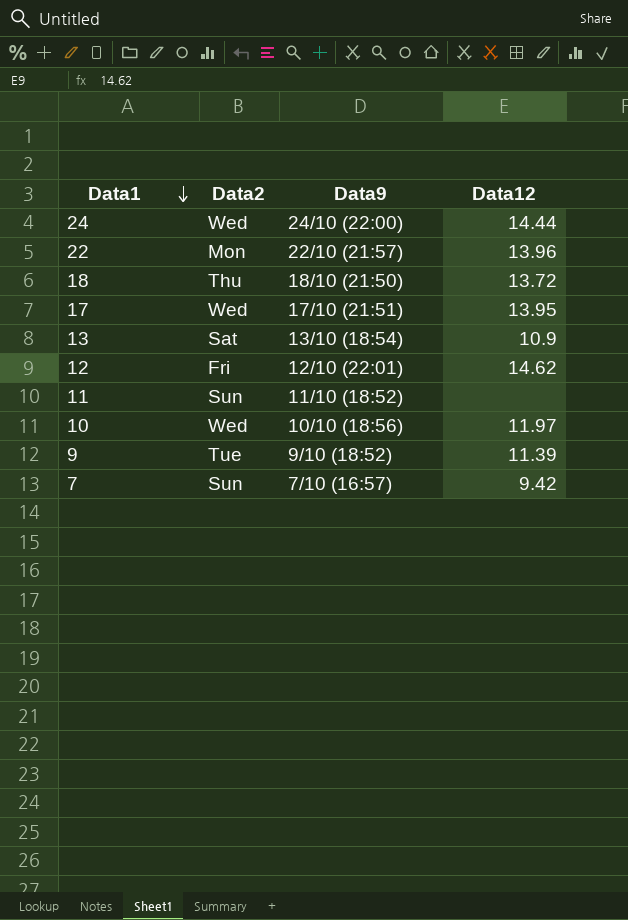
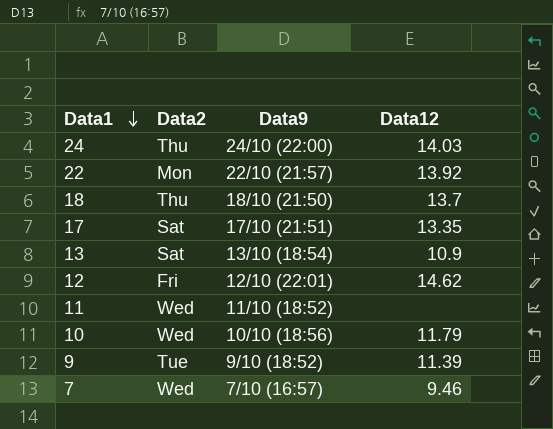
24 | Data2: Wed -> Thu
24 | Data12: 14.44 -> 14.03
22 | Data12: 13.96 -> 13.92
18 | Data12: 13.72 -> 13.7
17 | Data2: Wed -> Sat
17 | Data12: 13.95 -> 13.35
11 | Data2: Sun -> Wed
10 | Data12: 11.97 -> 11.79
7 | Data2: Sun -> Wed
7 | Data12: 9.42 -> 9.46

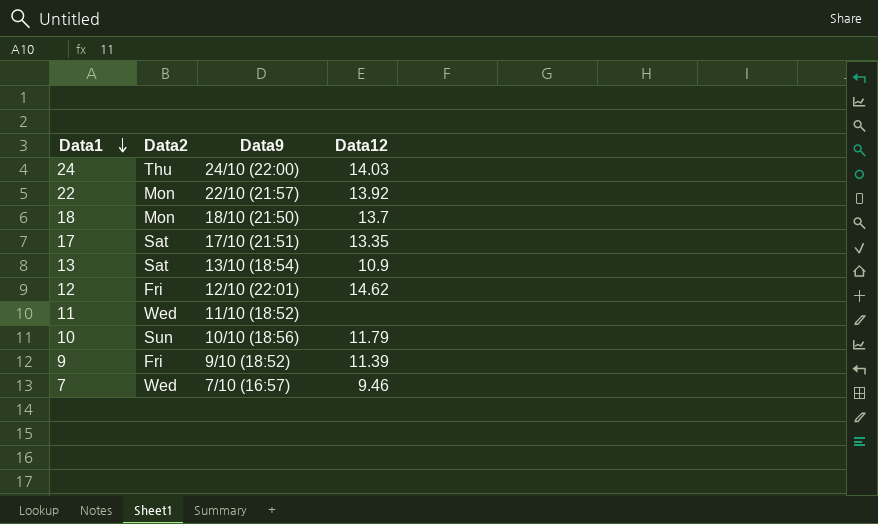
18 | Data2: Thu -> Mon
10 | Data2: Wed -> Sun
9 | Data2: Tue -> Fri

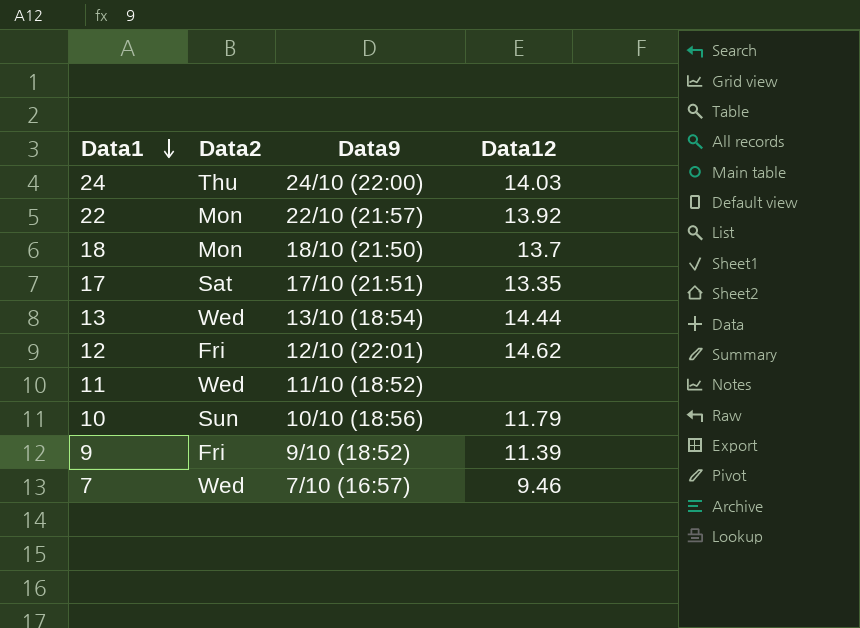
13 | Data2: Sat -> Wed
13 | Data12: 10.9 -> 14.44

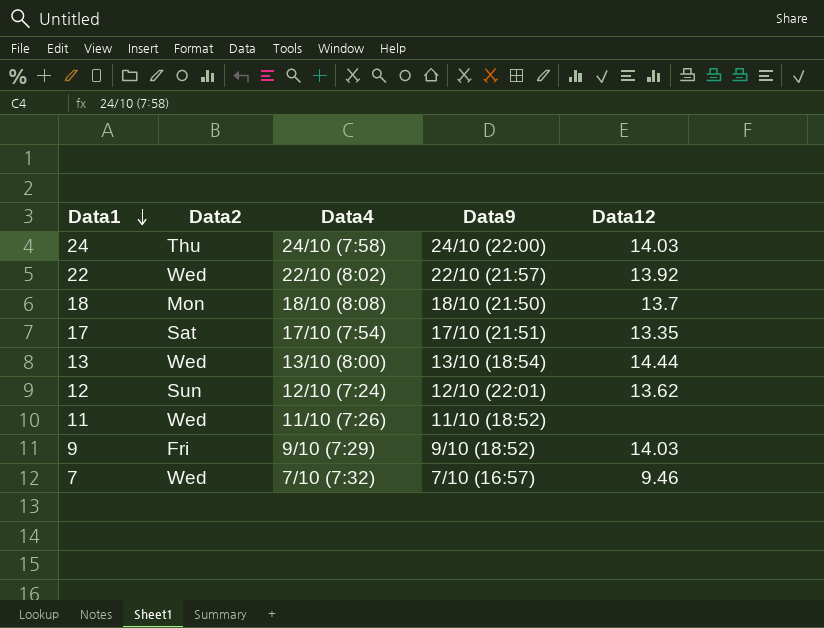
column Data4 | position: none -> 3
row 10: Sun | 10/10 (18:56) | 11.79 -> none
22 | Data2: Mon -> Wed
12 | Data2: Fri -> Sun
12 | Data12: 14.62 -> 13.62
9 | Data12: 11.39 -> 14.03

